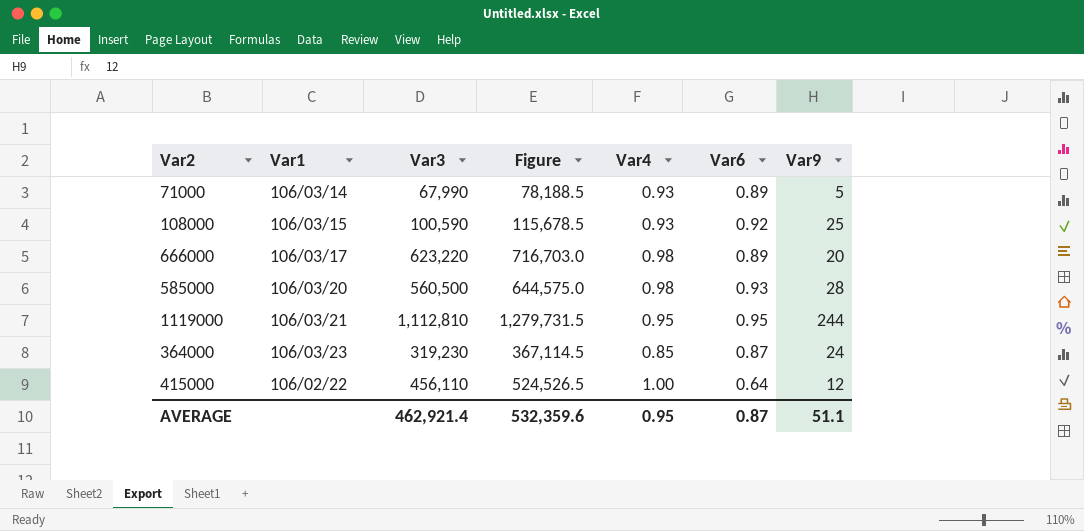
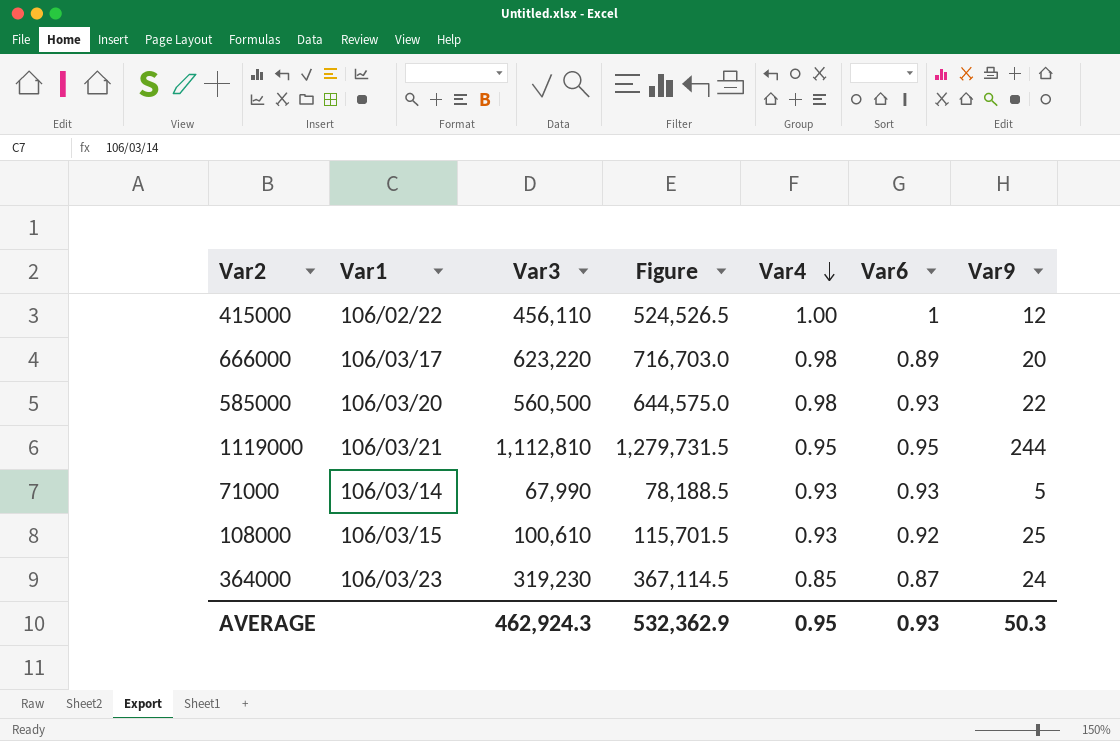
row order: none -> Var4 descending
415000 | Var6: 0.64 -> 1
585000 | Var9: 28 -> 22
71000 | Var6: 0.89 -> 0.93
108000 | Var3: 100,590 -> 100,610
108000 | Figure: 115,678.5 -> 115,701.5
AVERAGE | Var3: 462,921.4 -> 462,924.3
AVERAGE | Figure: 532,359.6 -> 532,362.9
AVERAGE | Var6: 0.87 -> 0.93
AVERAGE | Var9: 51.1 -> 50.3

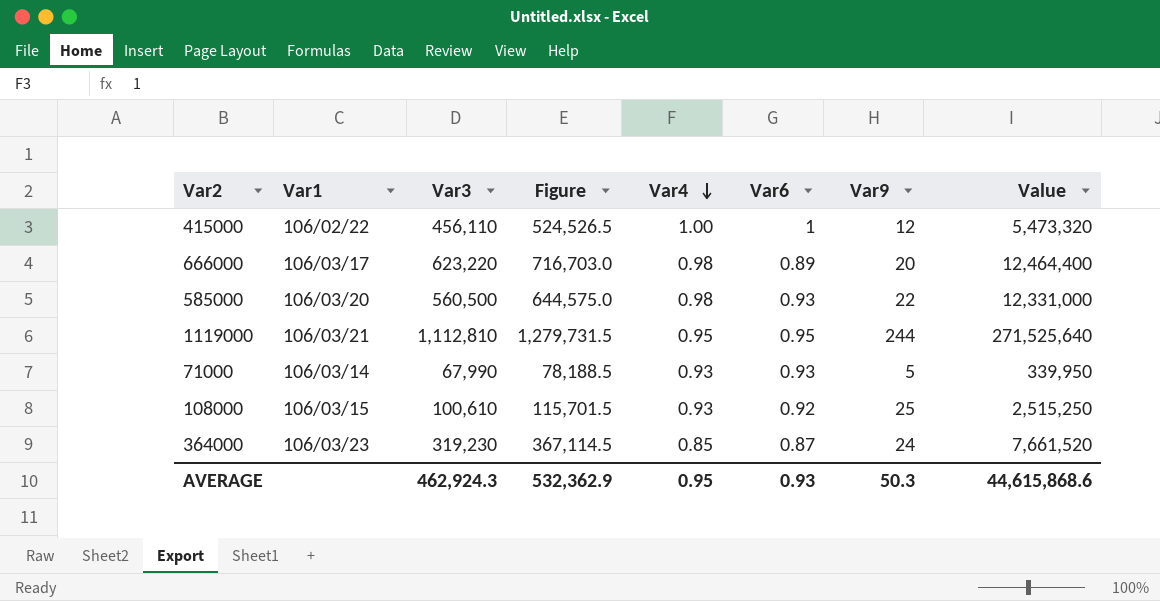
column Value | formula: none -> [Var3] * [Var9]

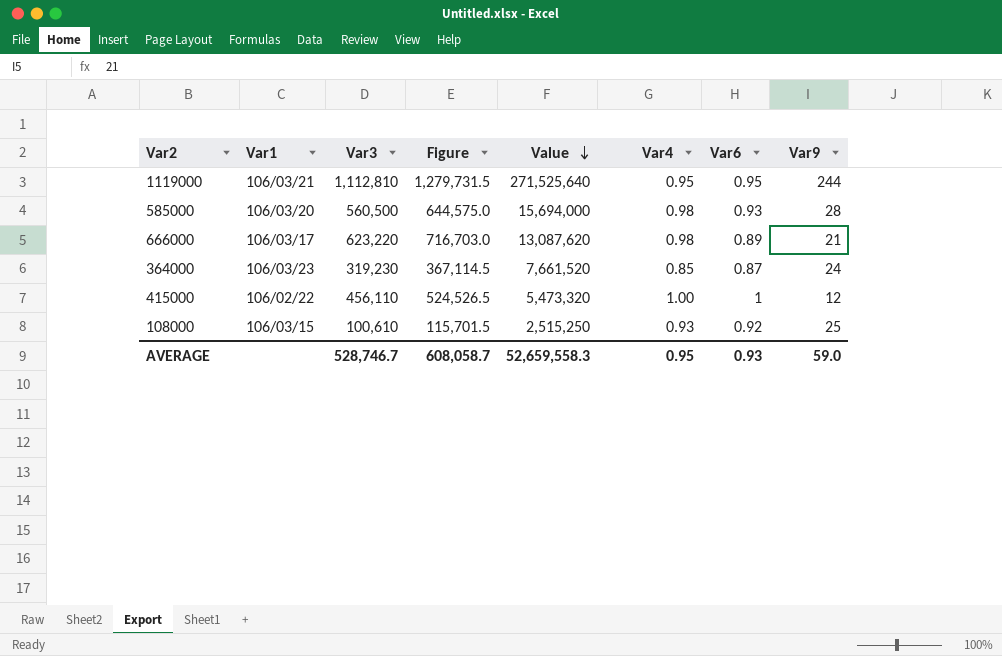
row order: Var4 descending -> Value descending
column Value | position: 8 -> 5
row 71000: 106/03/14 | 67,990 | 78,188.5 | 0.93 | 0.93 | 5 | 339,950 -> none
585000 | Value: 12,331,000 -> 15,694,000
585000 | Var9: 22 -> 28
666000 | Value: 12,464,400 -> 13,087,620
666000 | Var9: 20 -> 21
AVERAGE | Var3: 462,924.3 -> 528,746.7
AVERAGE | Figure: 532,362.9 -> 608,058.7
AVERAGE | Value: 44,615,868.6 -> 52,659,558.3
AVERAGE | Var9: 50.3 -> 59.0

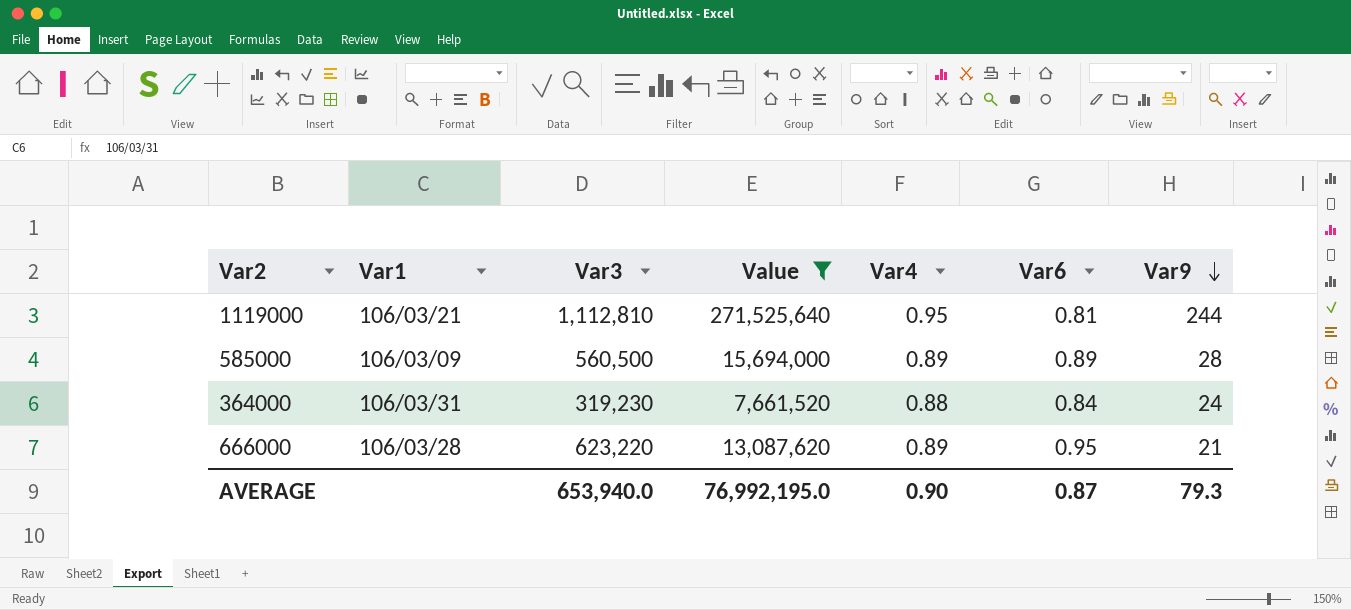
filter: none -> Value >= 7,661,520
row order: Value descending -> Var9 descending
column Figure | formula: [Var3] * 1.15 -> none
1119000 | Var6: 0.95 -> 0.81
585000 | Var1: 106/03/20 -> 106/03/09
585000 | Var4: 0.98 -> 0.89
585000 | Var6: 0.93 -> 0.89
364000 | Var1: 106/03/23 -> 106/03/31
364000 | Var4: 0.85 -> 0.88
364000 | Var6: 0.87 -> 0.84
666000 | Var1: 106/03/17 -> 106/03/28
666000 | Var4: 0.98 -> 0.89
666000 | Var6: 0.89 -> 0.95
AVERAGE | Var3: 528,746.7 -> 653,940.0
AVERAGE | Value: 52,659,558.3 -> 76,992,195.0
AVERAGE | Var4: 0.95 -> 0.90
AVERAGE | Var6: 0.93 -> 0.87
AVERAGE | Var9: 59.0 -> 79.3

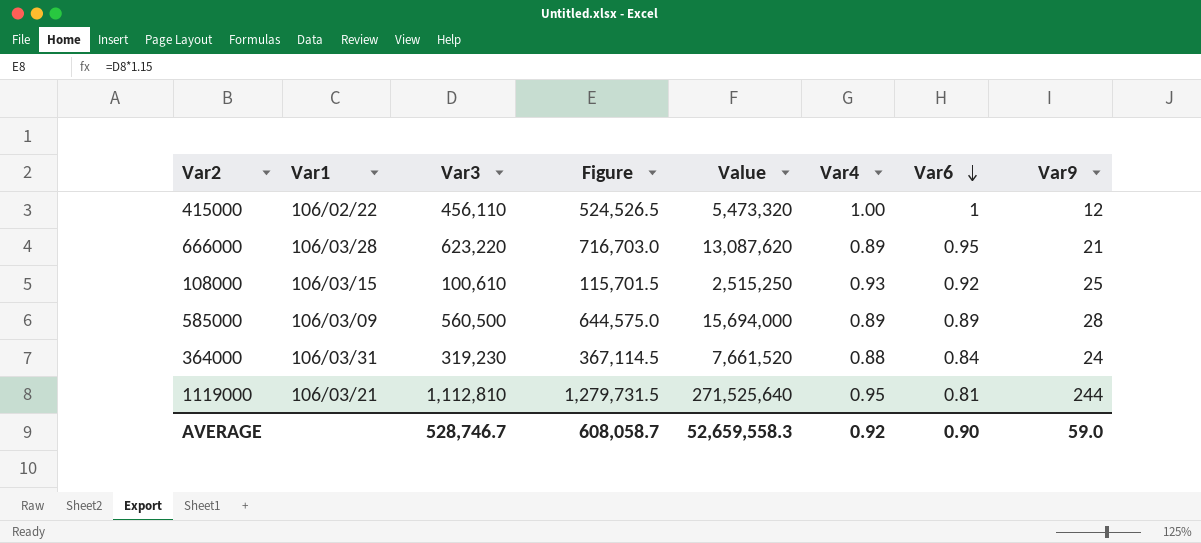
filter: Value >= 7,661,520 -> none
row order: Var9 descending -> Var6 descending
column Figure | formula: none -> [Var3] * 1.15
AVERAGE | Var3: 653,940.0 -> 528,746.7
AVERAGE | Value: 76,992,195.0 -> 52,659,558.3
AVERAGE | Var4: 0.90 -> 0.92
AVERAGE | Var6: 0.87 -> 0.90
AVERAGE | Var9: 79.3 -> 59.0

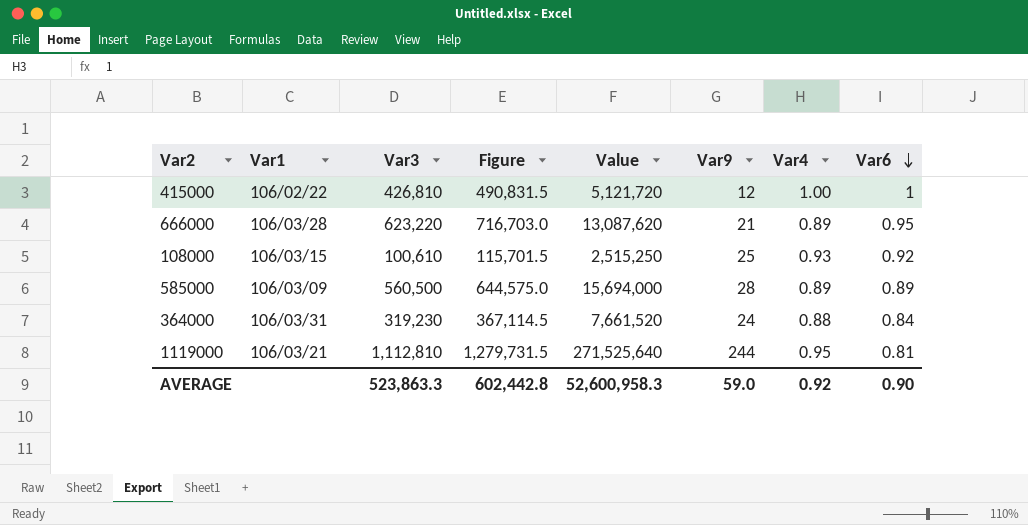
column Var9 | position: 8 -> 6
415000 | Var3: 456,110 -> 426,810
415000 | Figure: 524,526.5 -> 490,831.5
415000 | Value: 5,473,320 -> 5,121,720
AVERAGE | Var3: 528,746.7 -> 523,863.3
AVERAGE | Figure: 608,058.7 -> 602,442.8
AVERAGE | Value: 52,659,558.3 -> 52,600,958.3

